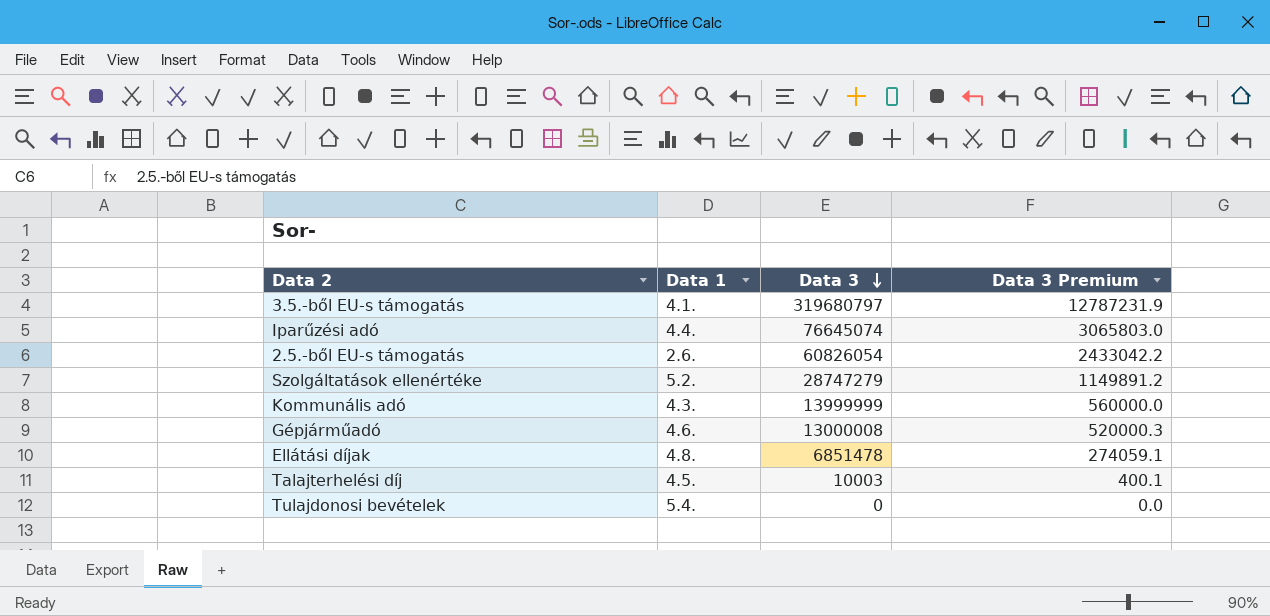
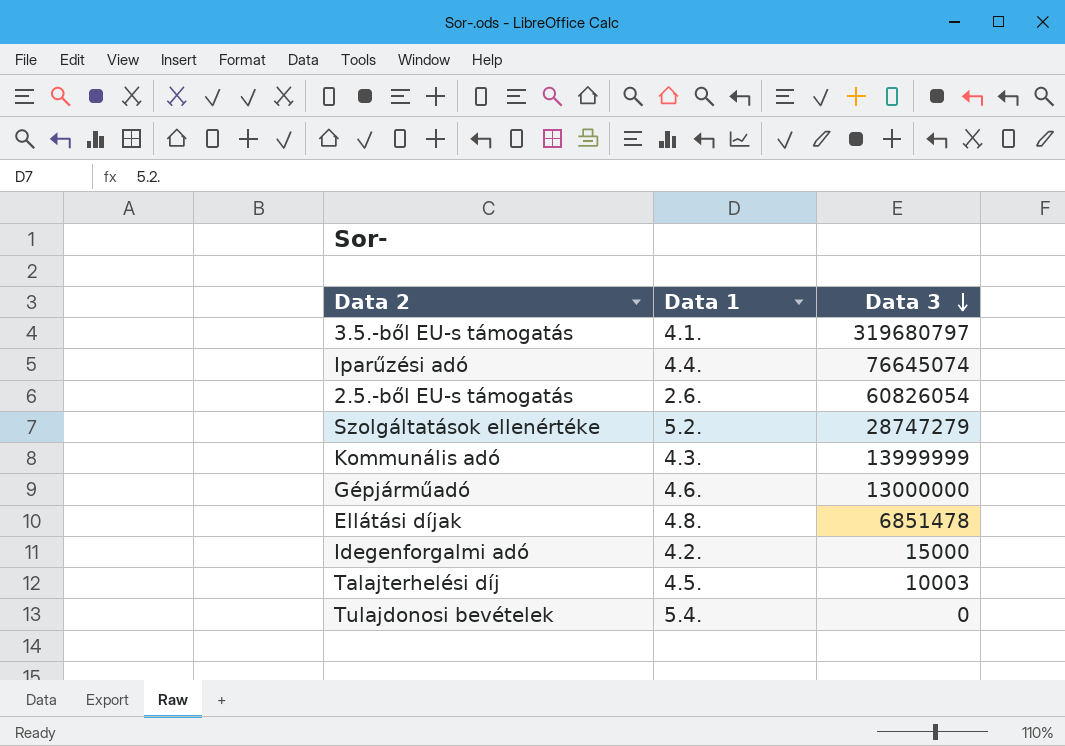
column Data 3 Premium | formula: [Data 3] * 0.04 -> none
Gépjárműadó | Data 3: 13000008 -> 13000000
row Idegenforgalmi adó: none -> 4.2. | 15000

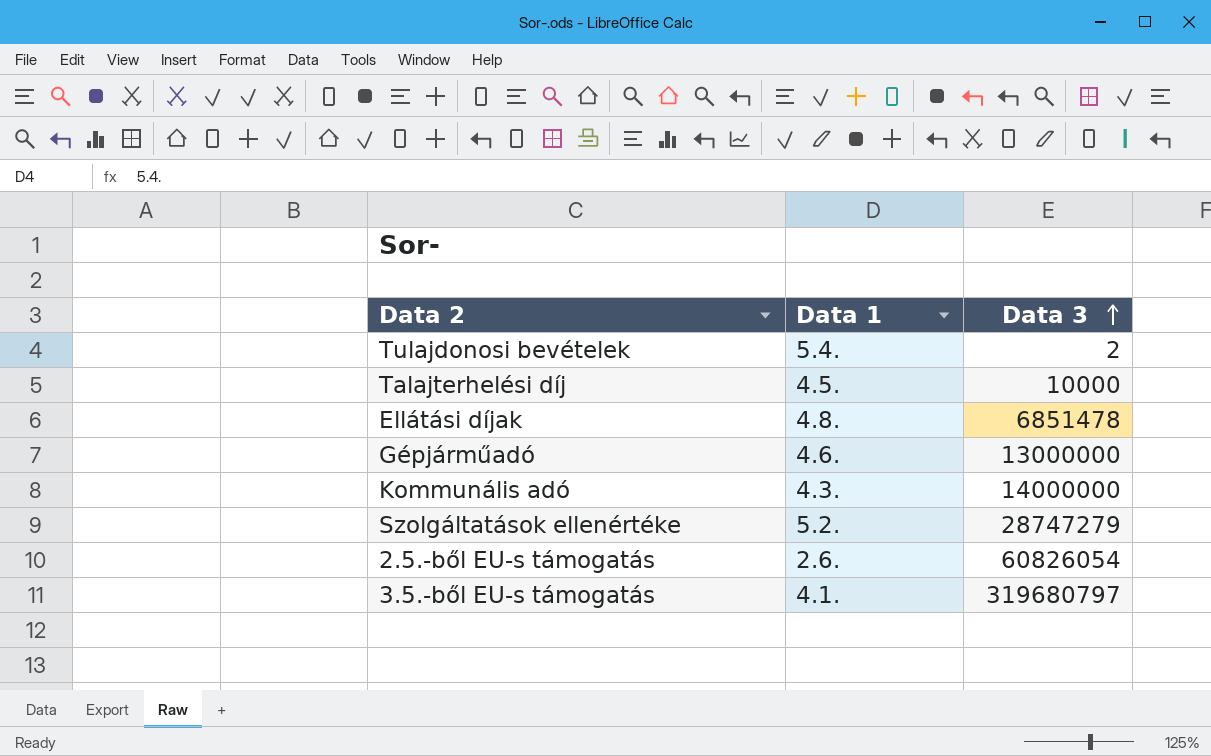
row order: Data 3 descending -> Data 3 ascending
row Iparűzési adó: 4.4. | 76645074 -> none
row Idegenforgalmi adó: 4.2. | 15000 -> none
Tulajdonosi bevételek | Data 3: 0 -> 2
Talajterhelési díj | Data 3: 10003 -> 10000
Kommunális adó | Data 3: 13999999 -> 14000000

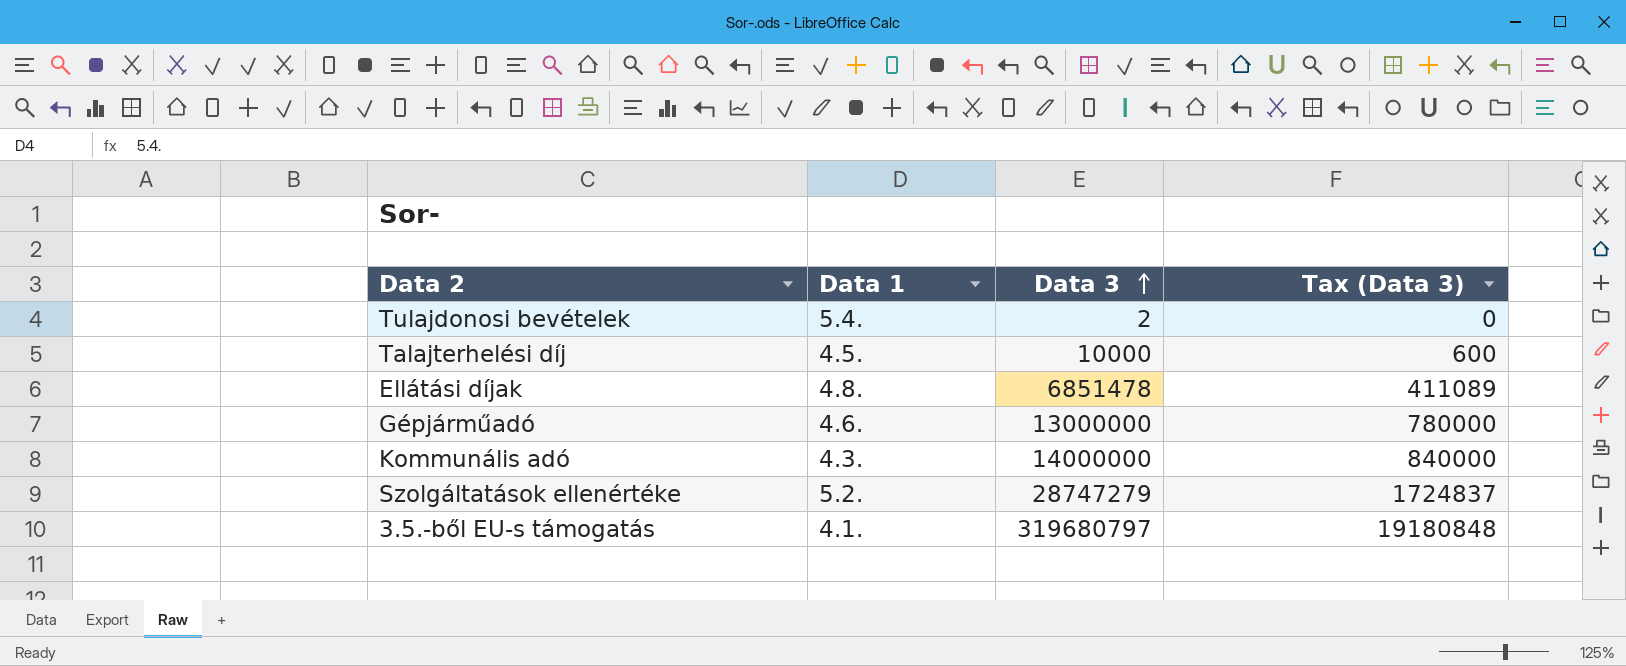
column Tax (Data 3) | formula: none -> [Data 3] * 0.06
row 2.5.-ből EU-s támogatás: 2.6. | 60826054 -> none

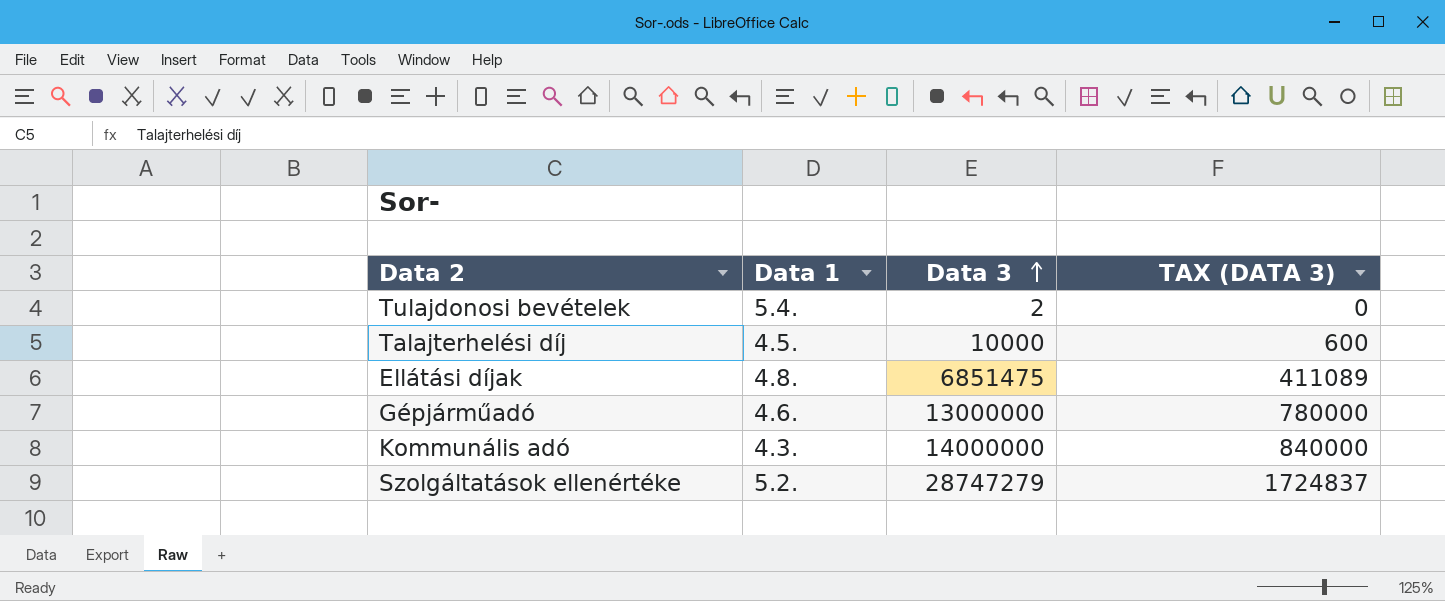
column name: Tax (Data 3) -> TAX (DATA 3)
row 3.5.-ből EU-s támogatás: 4.1. | 319680797 | 19180848 -> none
Ellátási díjak | Data 3: 6851478 -> 6851475

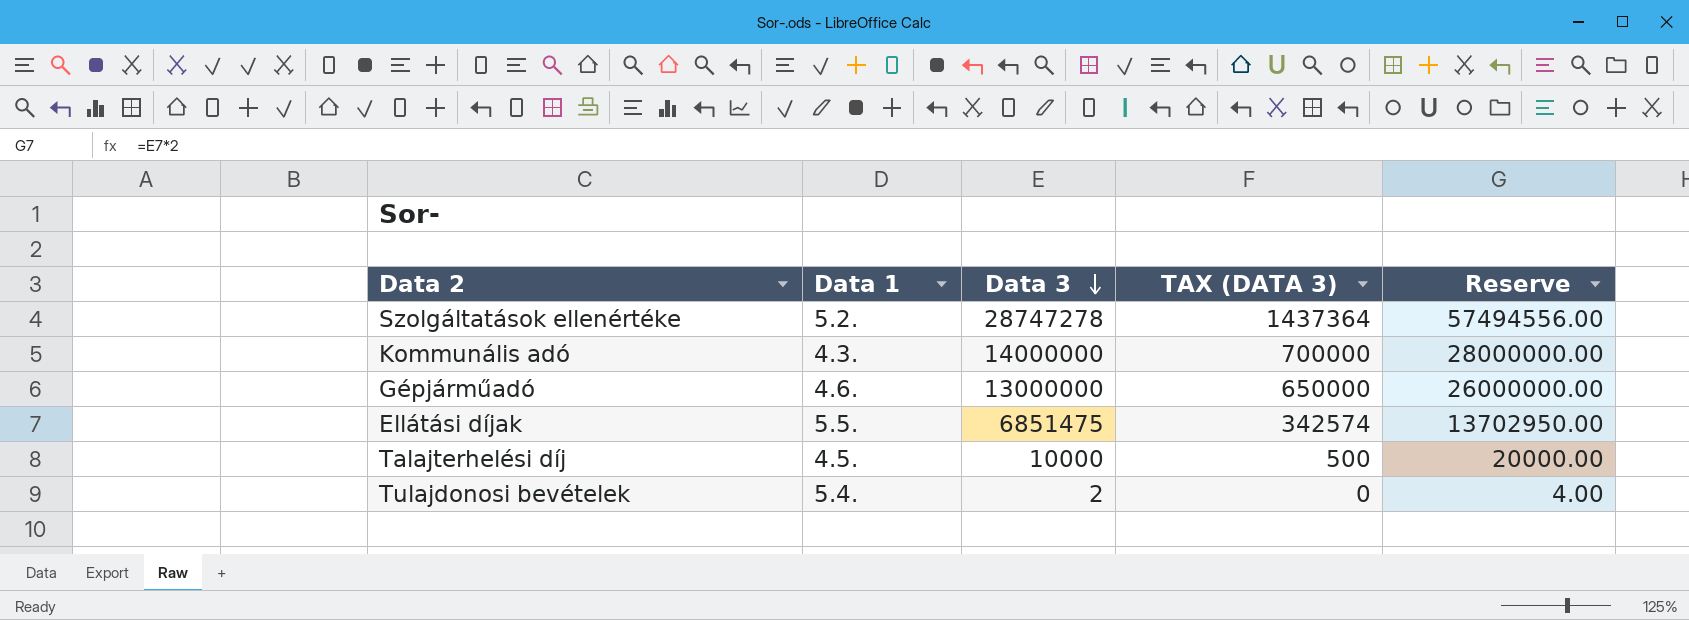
row order: Data 3 ascending -> Data 3 descending
column TAX (DATA 3) | formula: [Data 3] * 0.06 -> [Data 3] * 0.05
column Reserve | formula: none -> [Data 3] * 2
Szolgáltatások ellenértéke | Data 3: 28747279 -> 28747278
Ellátási díjak | Data 1: 4.8. -> 5.5.

